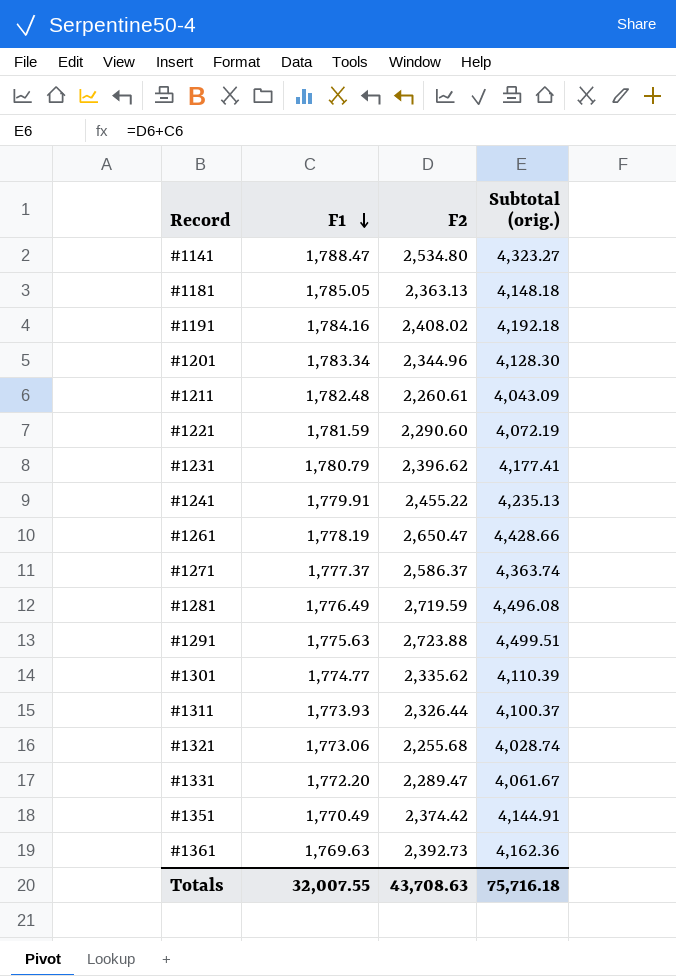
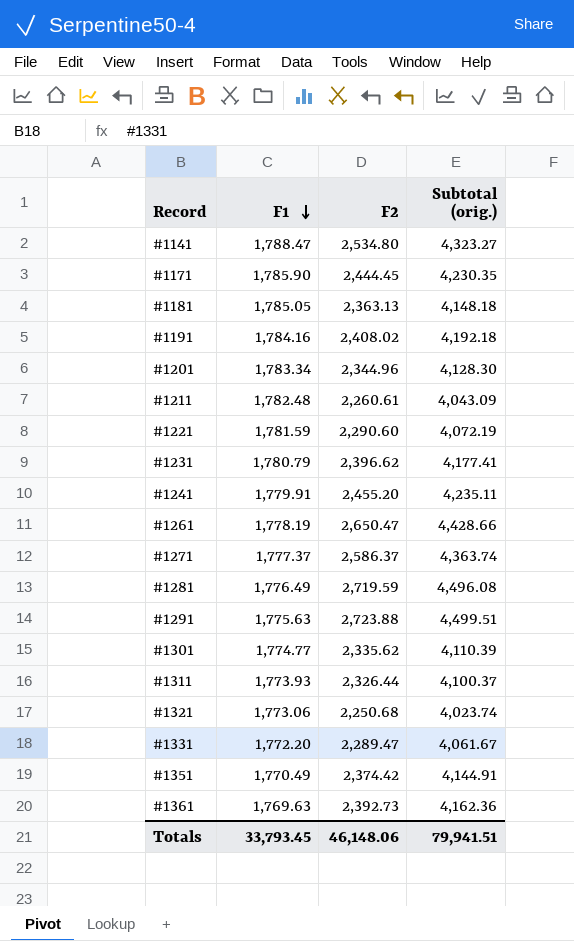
row #1171: none -> 1,785.90 | 2,444.45 | 4,230.35
#1241 | F2: 2,455.22 -> 2,455.20
#1241 | Subtotal (orig.): 4,235.13 -> 4,235.11
#1321 | F2: 2,255.68 -> 2,250.68
#1321 | Subtotal (orig.): 4,028.74 -> 4,023.74
Totals | F1: 32,007.55 -> 33,793.45
Totals | F2: 43,708.63 -> 46,148.06
Totals | Subtotal (orig.): 75,716.18 -> 79,941.51

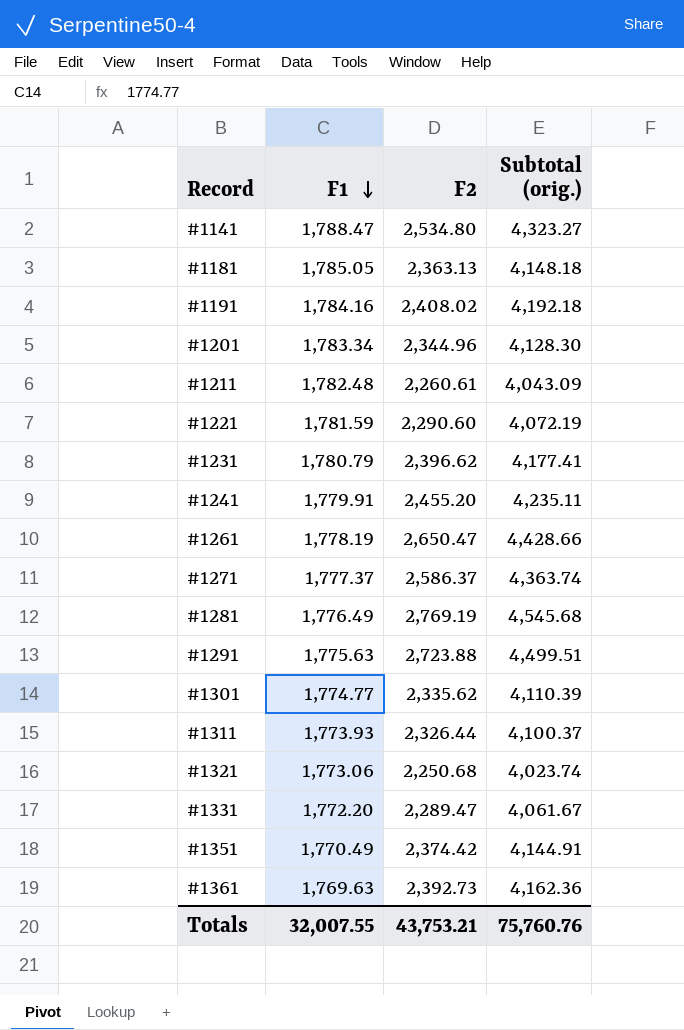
row #1171: 1,785.90 | 2,444.45 | 4,230.35 -> none
#1281 | F2: 2,719.59 -> 2,769.19
#1281 | Subtotal (orig.): 4,496.08 -> 4,545.68
Totals | F1: 33,793.45 -> 32,007.55
Totals | F2: 46,148.06 -> 43,753.21
Totals | Subtotal (orig.): 79,941.51 -> 75,760.76

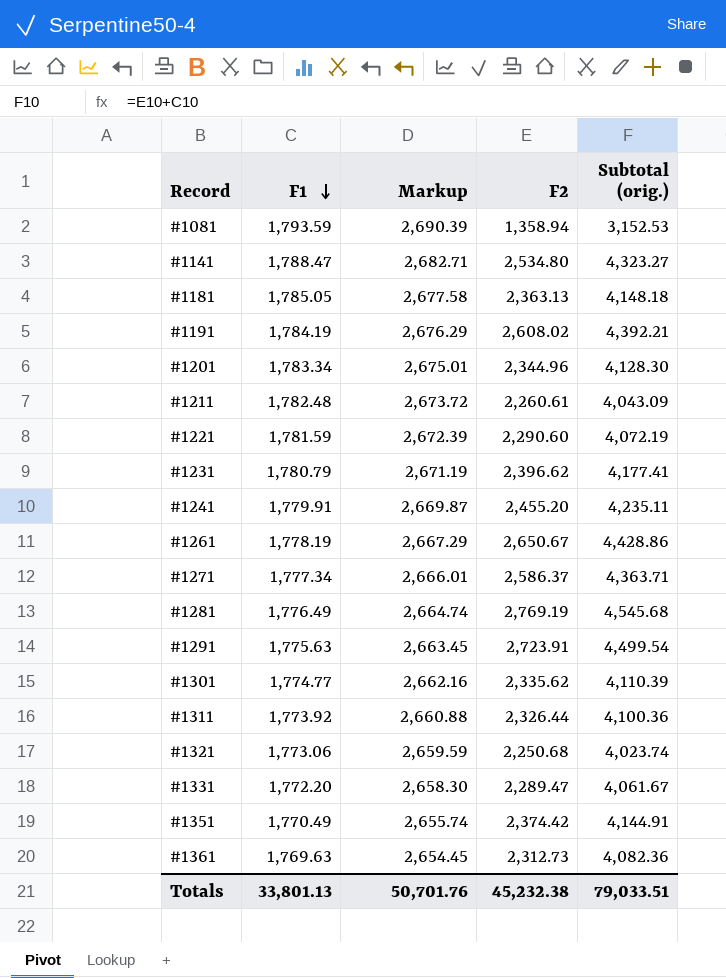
column Markup | formula: none -> [F1] * 1.5
row #1081: none -> 1,793.59 | 2,690.39 | 1,358.94 | 3,152.53
#1191 | F1: 1,784.16 -> 1,784.19
#1191 | F2: 2,408.02 -> 2,608.02
#1191 | Subtotal (orig.): 4,192.18 -> 4,392.21
#1261 | F2: 2,650.47 -> 2,650.67
#1261 | Subtotal (orig.): 4,428.66 -> 4,428.86
#1271 | F1: 1,777.37 -> 1,777.34
#1271 | Subtotal (orig.): 4,363.74 -> 4,363.71
#1291 | F2: 2,723.88 -> 2,723.91
#1291 | Subtotal (orig.): 4,499.51 -> 4,499.54
#1311 | F1: 1,773.93 -> 1,773.92
#1311 | Subtotal (orig.): 4,100.37 -> 4,100.36
#1361 | F2: 2,392.73 -> 2,312.73
#1361 | Subtotal (orig.): 4,162.36 -> 4,082.36
Totals | F1: 32,007.55 -> 33,801.13
Totals | F2: 43,753.21 -> 45,232.38
Totals | Subtotal (orig.): 75,760.76 -> 79,033.51

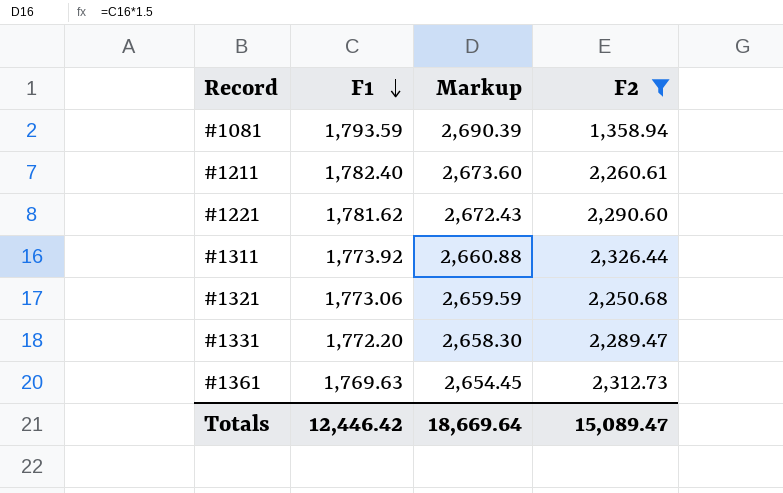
filter: none -> F2 <= 2,326.44
column Subtotal (orig.) | formula: [F1] + [F2] -> none
#1211 | F1: 1,782.48 -> 1,782.40
#1211 | Markup: 2,673.72 -> 2,673.60
#1221 | F1: 1,781.59 -> 1,781.62
#1221 | Markup: 2,672.39 -> 2,672.43
Totals | F1: 33,801.13 -> 12,446.42
Totals | Markup: 50,701.76 -> 18,669.64
Totals | F2: 45,232.38 -> 15,089.47

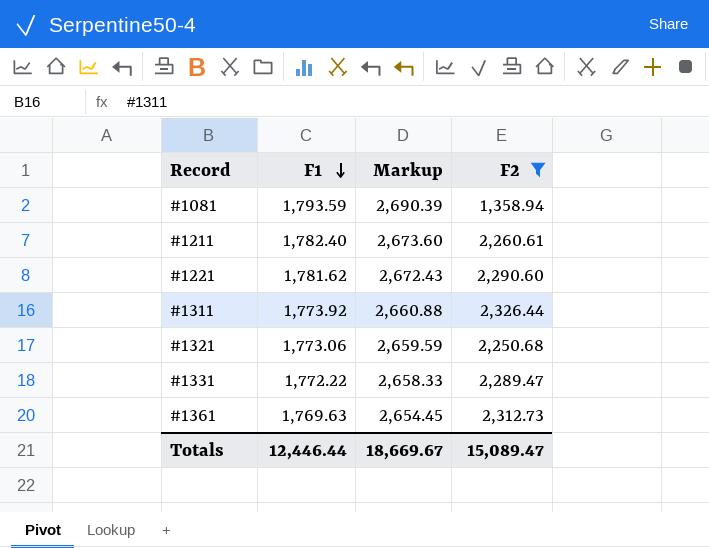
#1331 | F1: 1,772.20 -> 1,772.22
#1331 | Markup: 2,658.30 -> 2,658.33
Totals | F1: 12,446.42 -> 12,446.44
Totals | Markup: 18,669.64 -> 18,669.67

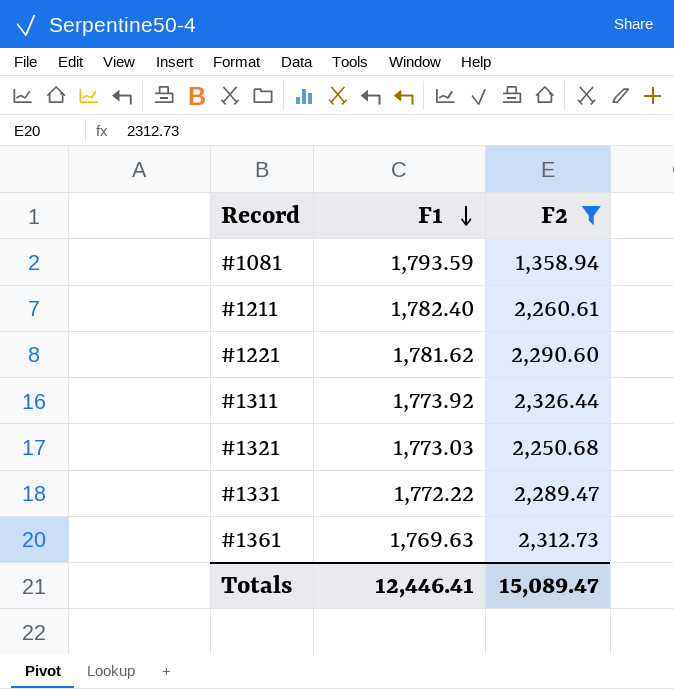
column Markup | formula: [F1] * 1.5 -> none
#1321 | F1: 1,773.06 -> 1,773.03
Totals | F1: 12,446.44 -> 12,446.41

